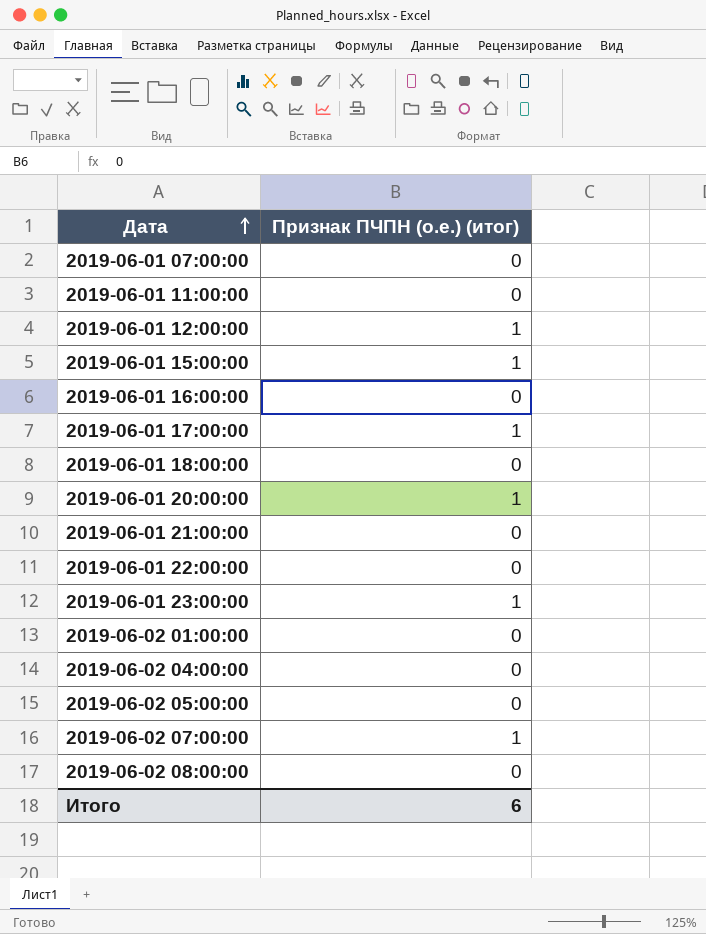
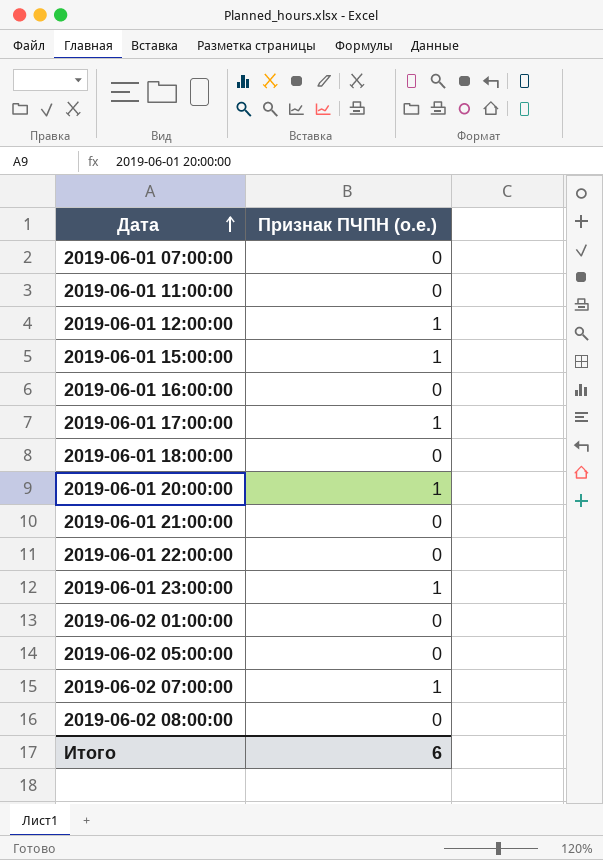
column name: Признак ПЧПН (о.е.) (итог) -> Признак ПЧПН (о.е.)
row 2019-06-02 04:00:00: 0 -> none

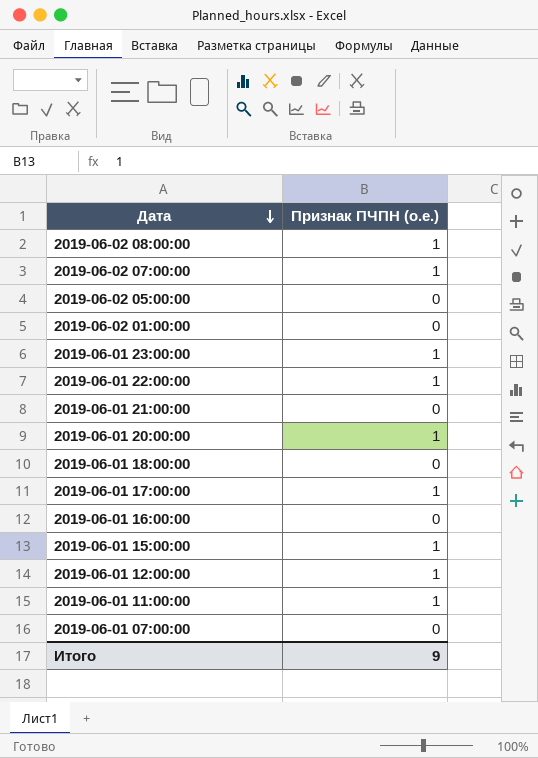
row order: Дата ascending -> Дата descending
2019-06-02 08:00:00 | Признак ПЧПН (о.е.): 0 -> 1
2019-06-01 22:00:00 | Признак ПЧПН (о.е.): 0 -> 1
2019-06-01 11:00:00 | Признак ПЧПН (о.е.): 0 -> 1
Итого | Признак ПЧПН (о.е.): 6 -> 9

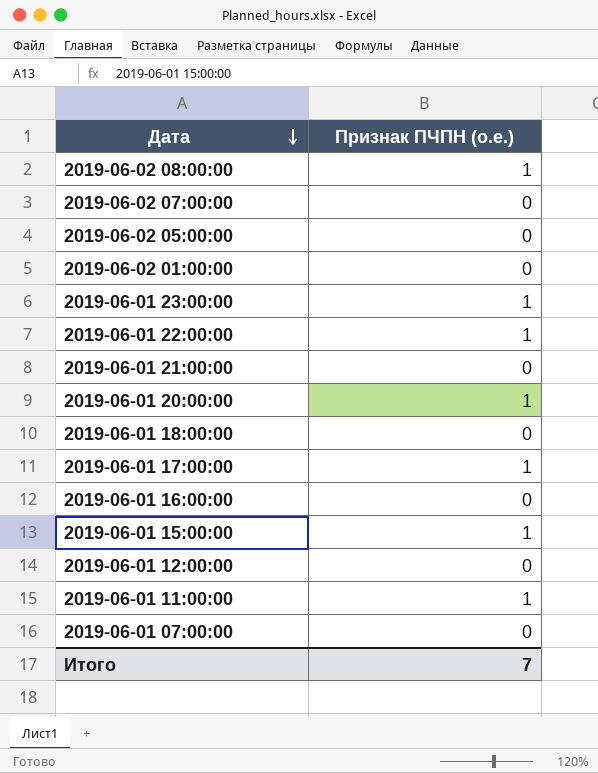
2019-06-02 07:00:00 | Признак ПЧПН (о.е.): 1 -> 0
2019-06-01 12:00:00 | Признак ПЧПН (о.е.): 1 -> 0
Итого | Признак ПЧПН (о.е.): 9 -> 7

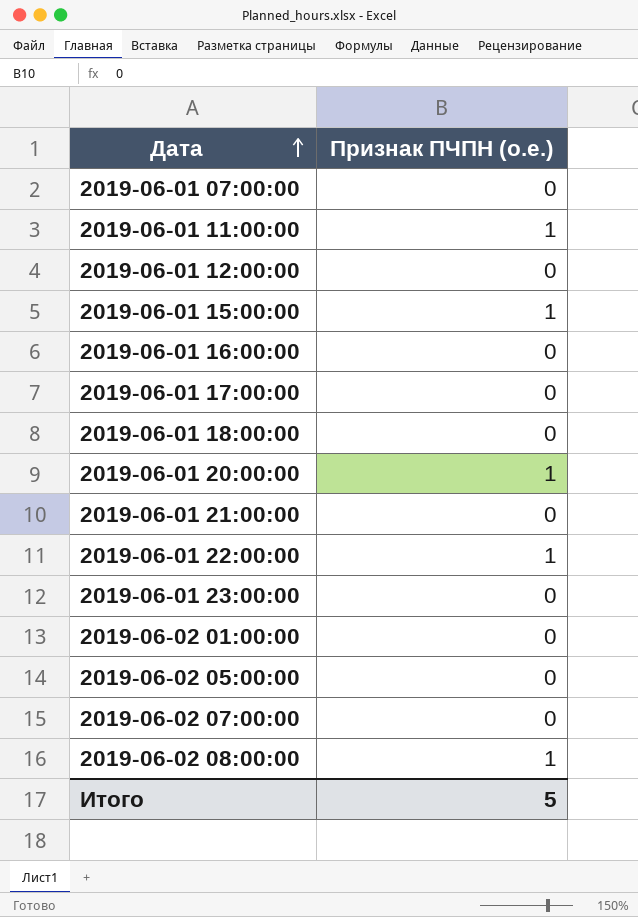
row order: Дата descending -> Дата ascending
2019-06-01 17:00:00 | Признак ПЧПН (о.е.): 1 -> 0
2019-06-01 23:00:00 | Признак ПЧПН (о.е.): 1 -> 0
Итого | Признак ПЧПН (о.е.): 7 -> 5

